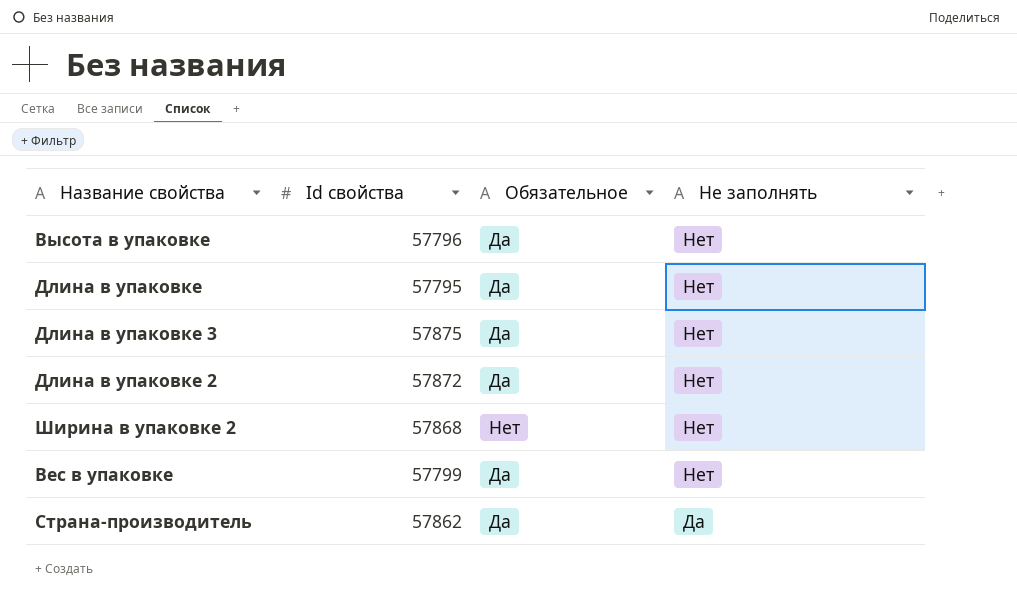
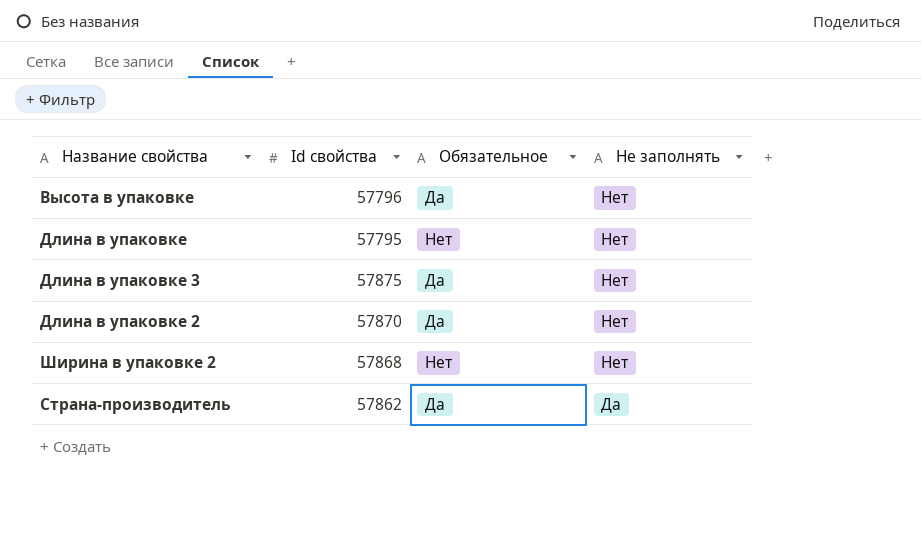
row Вес в упаковке: 57799 | Да | Нет -> none
Длина в упаковке | Обязательное: Да -> Нет
Длина в упаковке 2 | Id свойства: 57872 -> 57870

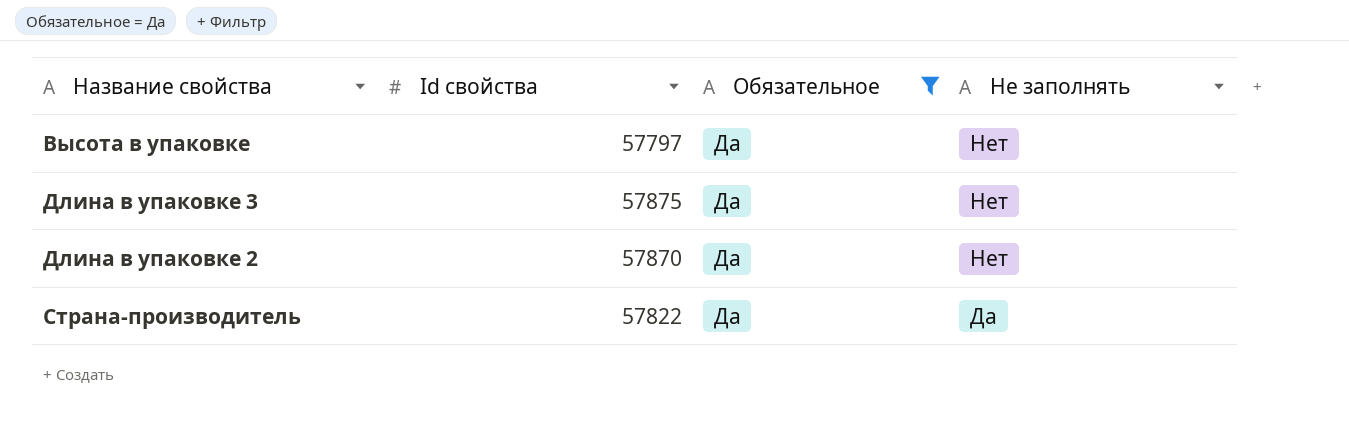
filter: none -> Обязательное = Да
Высота в упаковке | Id свойства: 57796 -> 57797
Страна-производитель | Id свойства: 57862 -> 57822

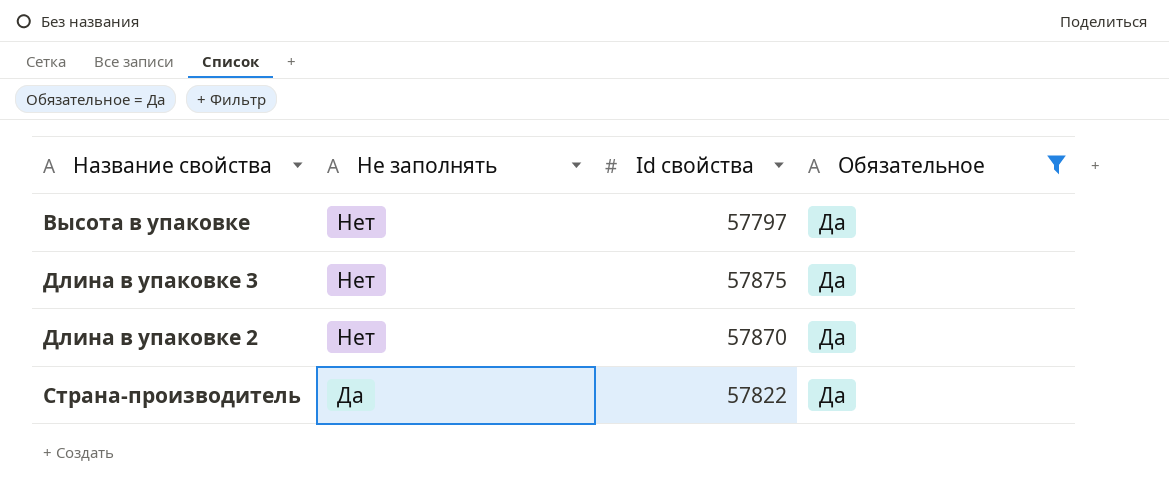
column Не заполнять | position: 4 -> 2

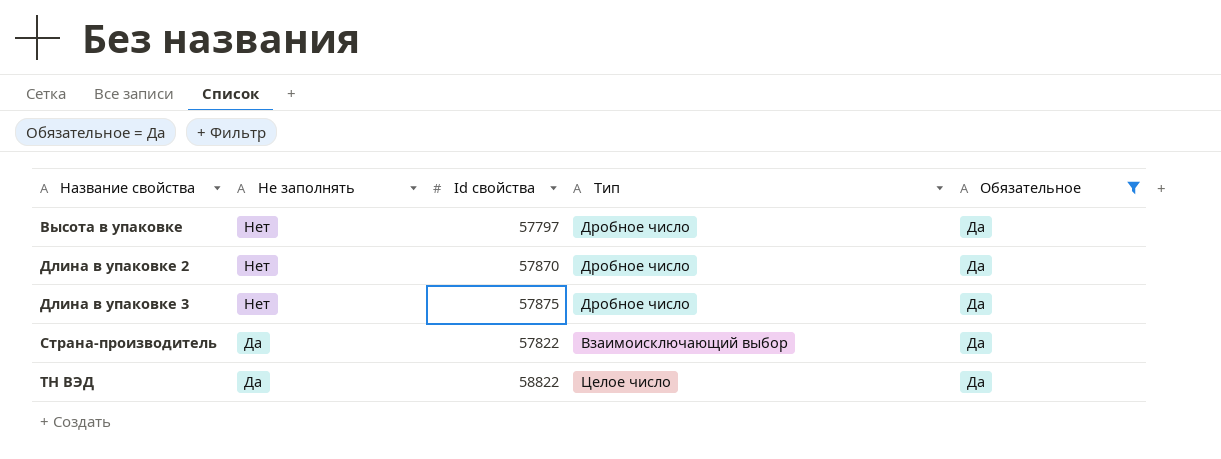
row order: Не заполнять descending -> Название свойства ascending
column Тип | position: none -> 4
row ТН ВЭД: none -> Да | 58822 | Целое число | Да

